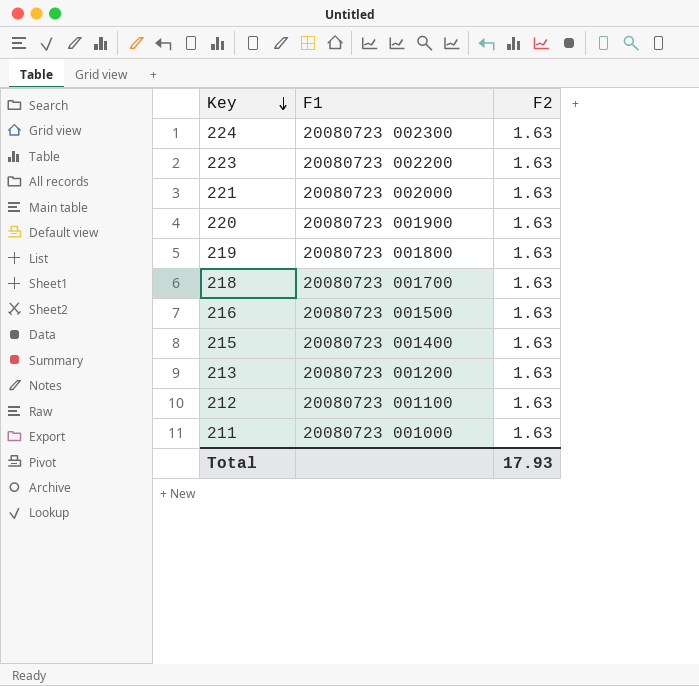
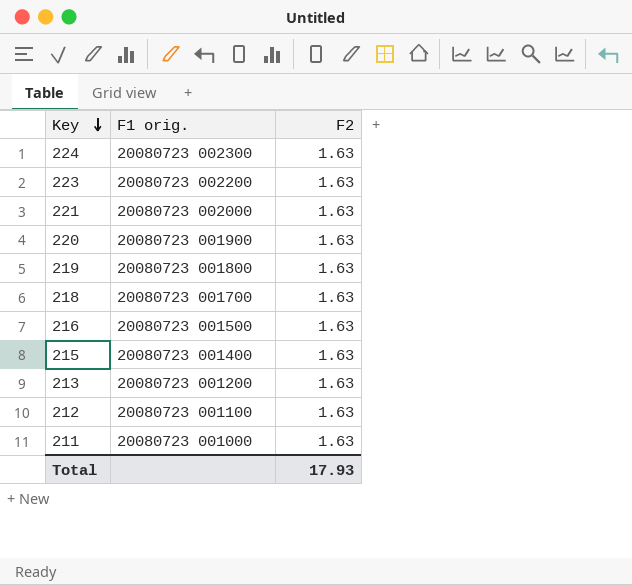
column name: F1 -> F1 orig.

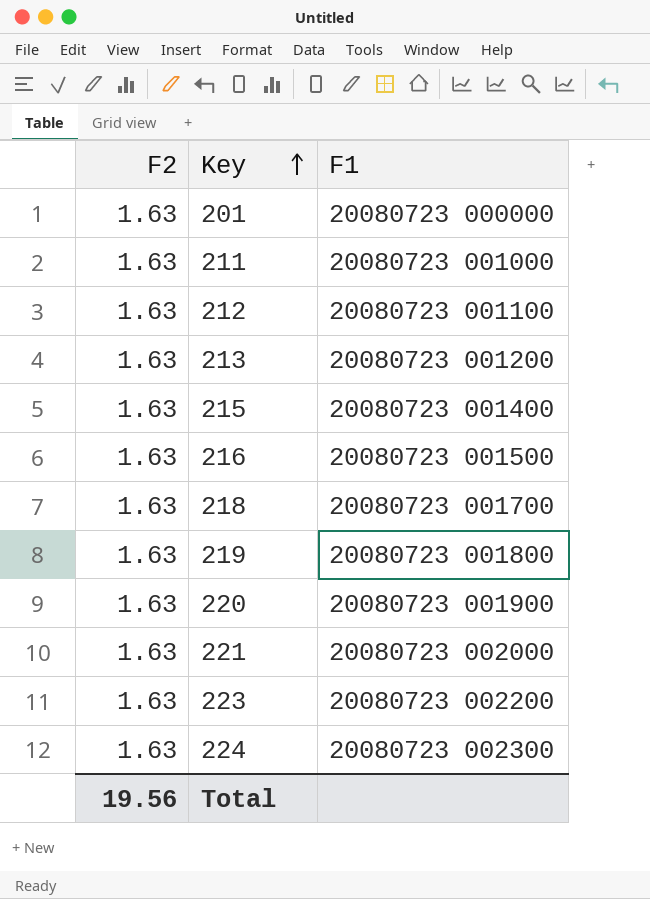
row order: Key descending -> Key ascending
column F2 | position: 3 -> 1
column name: F1 orig. -> F1
row 201: none -> 1.63 | 20080723 000000
Total | F2: 17.93 -> 19.56

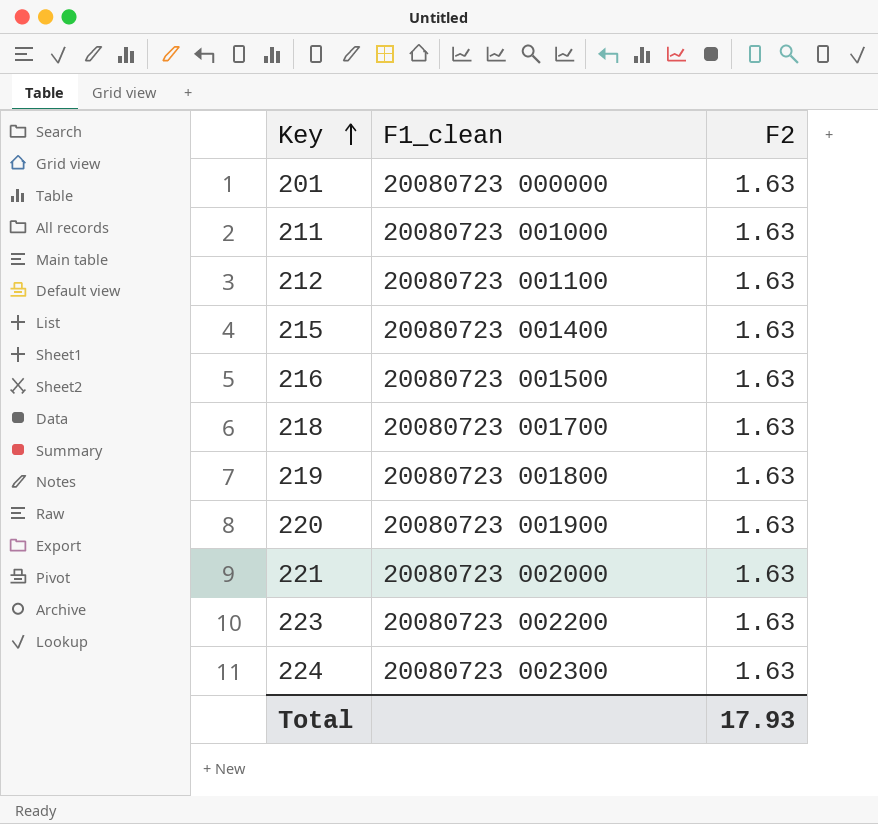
column name: F1 -> F1_clean
column F2 | position: 1 -> 3
row 213: 1.63 | 20080723 001200 -> none
Total | F2: 19.56 -> 17.93

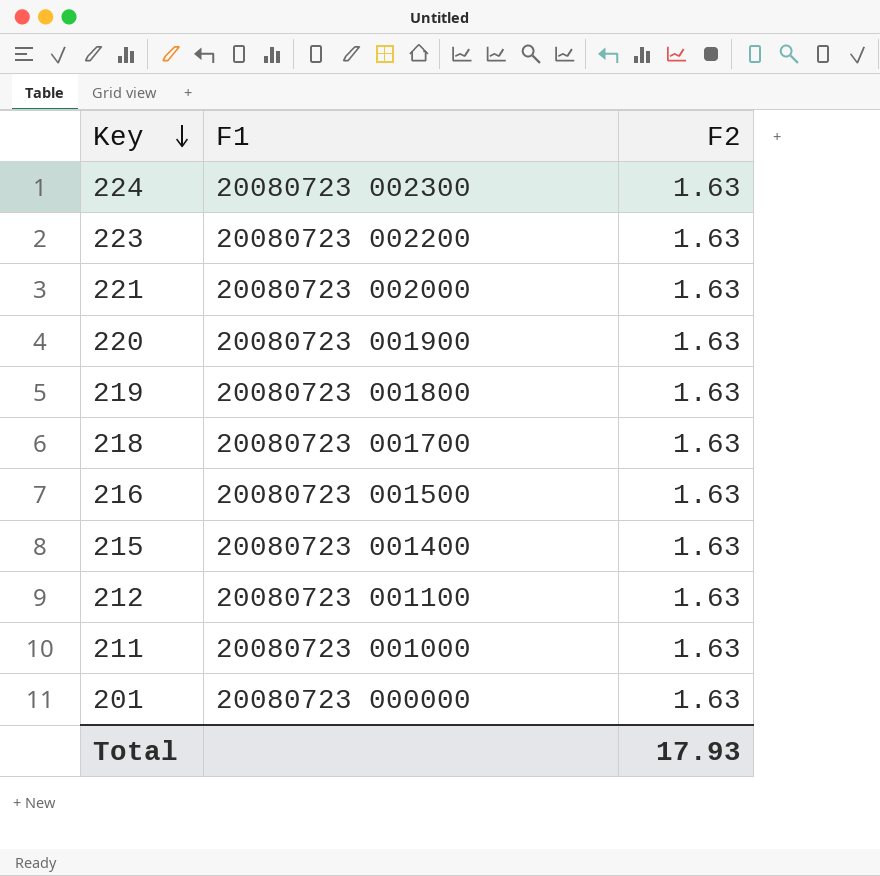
row order: Key ascending -> Key descending
column name: F1_clean -> F1

